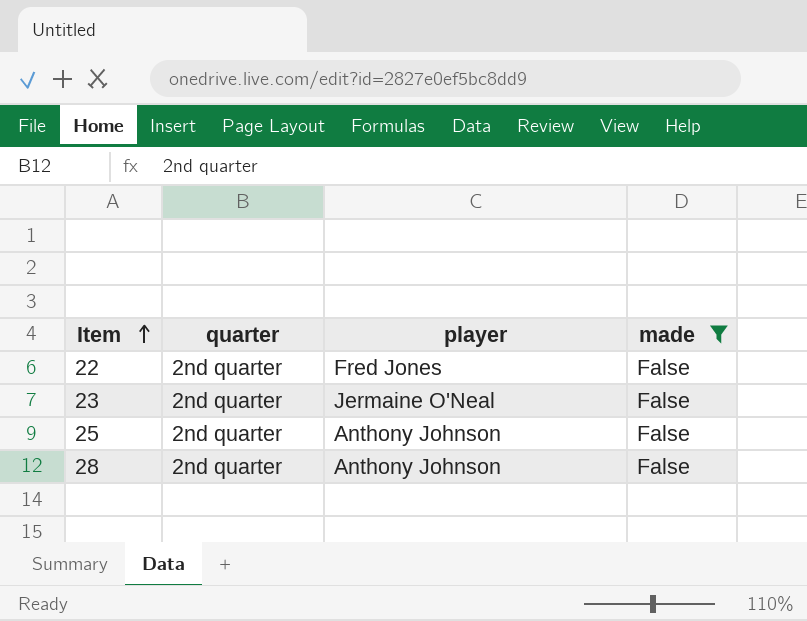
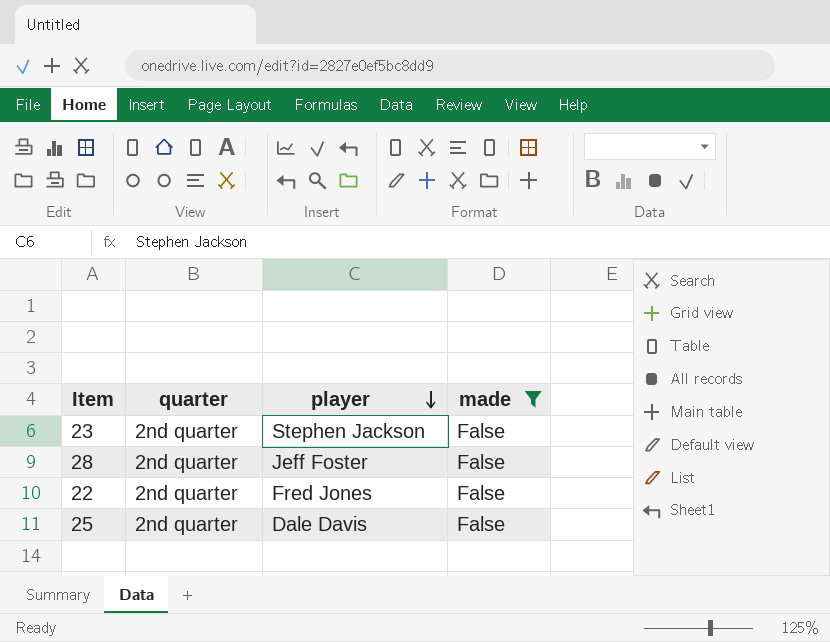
row order: Item ascending -> player descending
23 | player: Jermaine O'Neal -> Stephen Jackson
28 | player: Anthony Johnson -> Jeff Foster
25 | player: Anthony Johnson -> Dale Davis

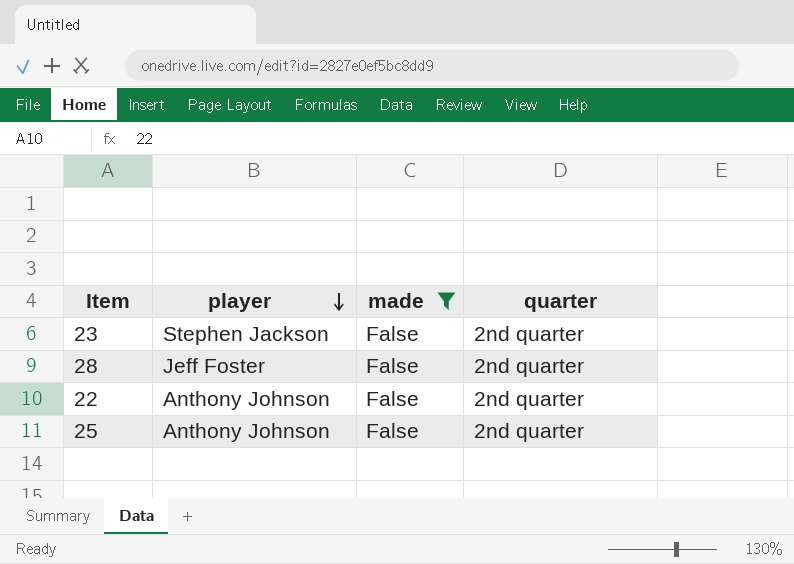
column quarter | position: 2 -> 4
22 | player: Fred Jones -> Anthony Johnson
25 | player: Dale Davis -> Anthony Johnson

